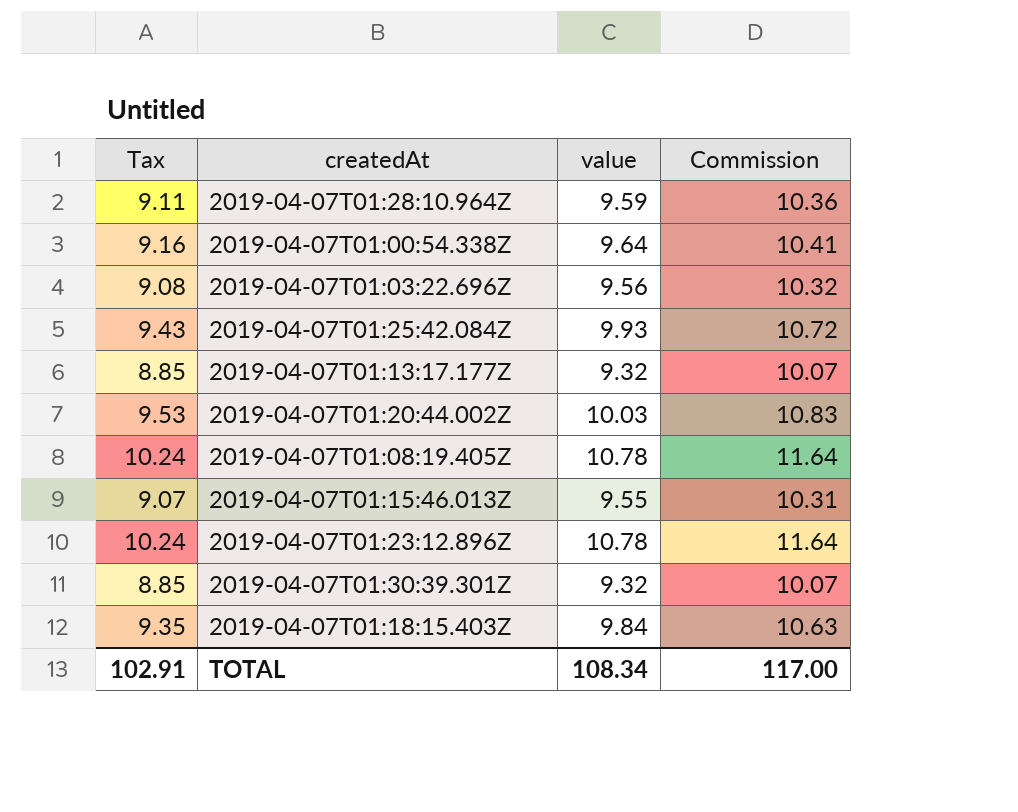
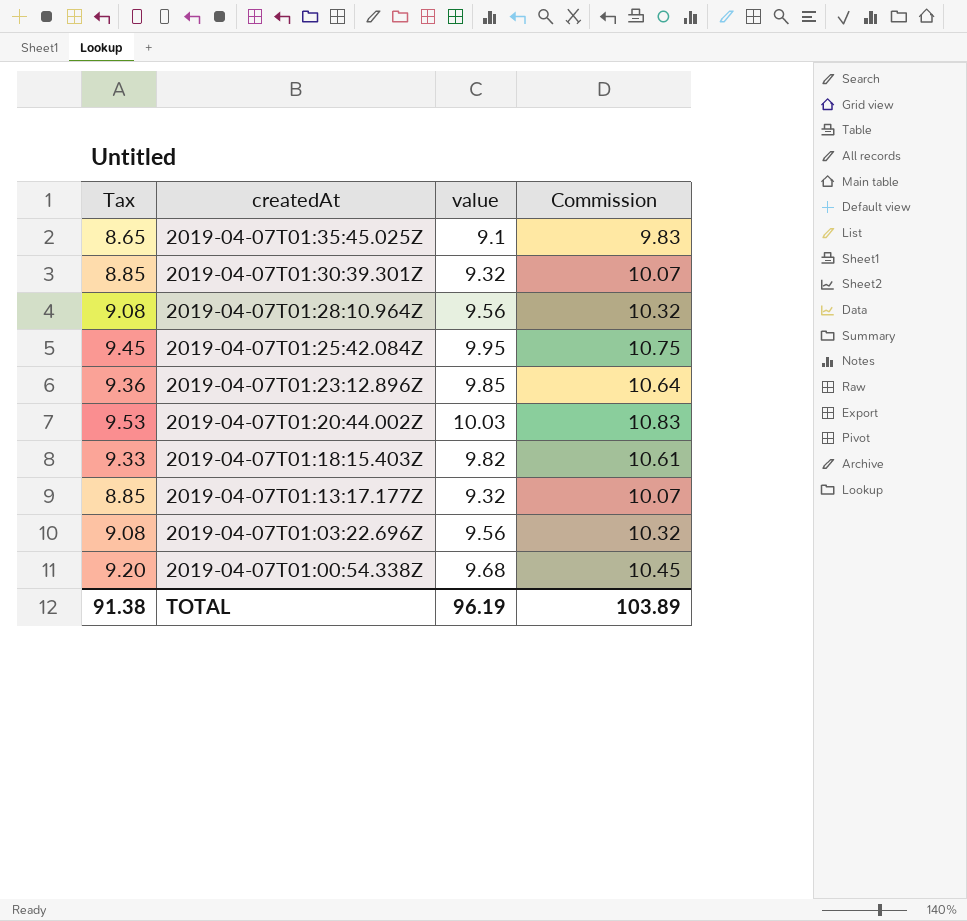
row order: none -> createdAt descending
row 2019-04-07T01:08:19.405Z: 10.24 | 10.78 | 11.64 -> none
row 2019-04-07T01:15:46.013Z: 9.07 | 9.55 | 10.31 -> none
row 2019-04-07T01:35:45.025Z: none -> 8.65 | 9.1 | 9.83
2019-04-07T01:28:10.964Z | Tax: 9.11 -> 9.08
2019-04-07T01:28:10.964Z | value: 9.59 -> 9.56
2019-04-07T01:28:10.964Z | Commission: 10.36 -> 10.32
2019-04-07T01:25:42.084Z | Tax: 9.43 -> 9.45
2019-04-07T01:25:42.084Z | value: 9.93 -> 9.95
2019-04-07T01:25:42.084Z | Commission: 10.72 -> 10.75
2019-04-07T01:23:12.896Z | Tax: 10.24 -> 9.36
2019-04-07T01:23:12.896Z | value: 10.78 -> 9.85
2019-04-07T01:23:12.896Z | Commission: 11.64 -> 10.64
2019-04-07T01:18:15.403Z | Tax: 9.35 -> 9.33
2019-04-07T01:18:15.403Z | value: 9.84 -> 9.82
2019-04-07T01:18:15.403Z | Commission: 10.63 -> 10.61
2019-04-07T01:00:54.338Z | Tax: 9.16 -> 9.20
2019-04-07T01:00:54.338Z | value: 9.64 -> 9.68
2019-04-07T01:00:54.338Z | Commission: 10.41 -> 10.45
TOTAL | Tax: 102.91 -> 91.38
TOTAL | value: 108.34 -> 96.19
TOTAL | Commission: 117.00 -> 103.89

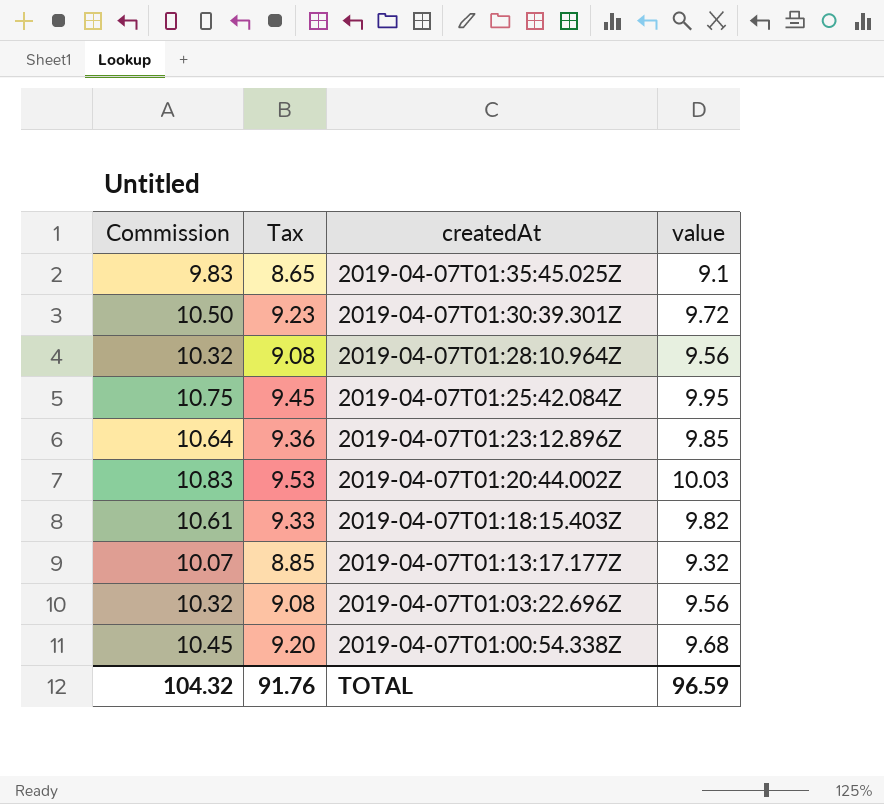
column Commission | position: 4 -> 1
2019-04-07T01:30:39.301Z | Commission: 10.07 -> 10.50
2019-04-07T01:30:39.301Z | Tax: 8.85 -> 9.23
2019-04-07T01:30:39.301Z | value: 9.32 -> 9.72
TOTAL | Commission: 103.89 -> 104.32
TOTAL | Tax: 91.38 -> 91.76
TOTAL | value: 96.19 -> 96.59

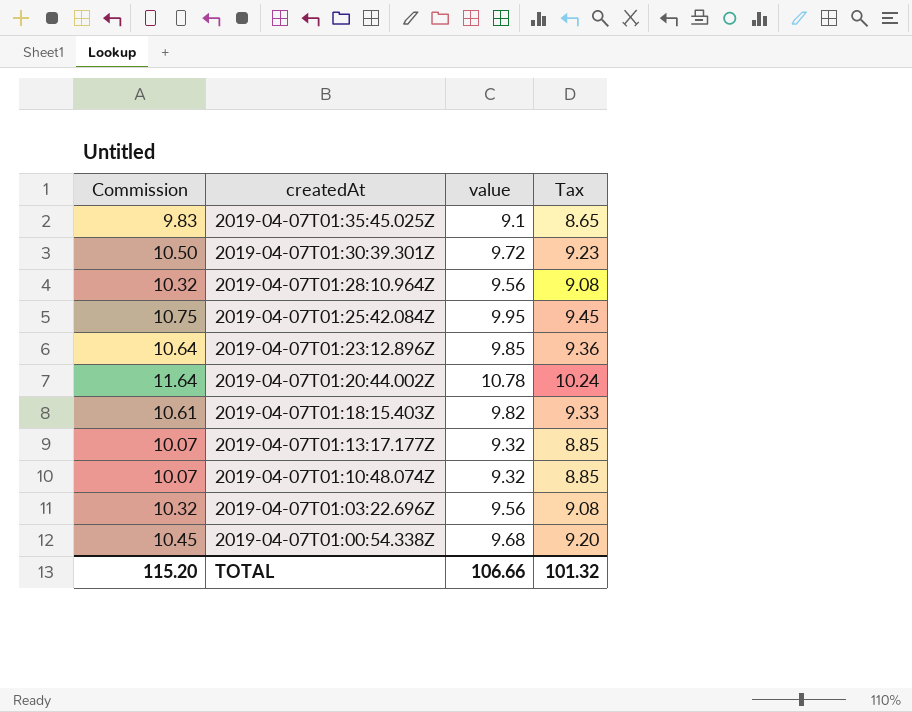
column Tax | position: 2 -> 4
2019-04-07T01:20:44.002Z | Commission: 10.83 -> 11.64
2019-04-07T01:20:44.002Z | value: 10.03 -> 10.78
2019-04-07T01:20:44.002Z | Tax: 9.53 -> 10.24
row 2019-04-07T01:10:48.074Z: none -> 10.07 | 9.32 | 8.85
TOTAL | Commission: 104.32 -> 115.20
TOTAL | value: 96.59 -> 106.66
TOTAL | Tax: 91.76 -> 101.32

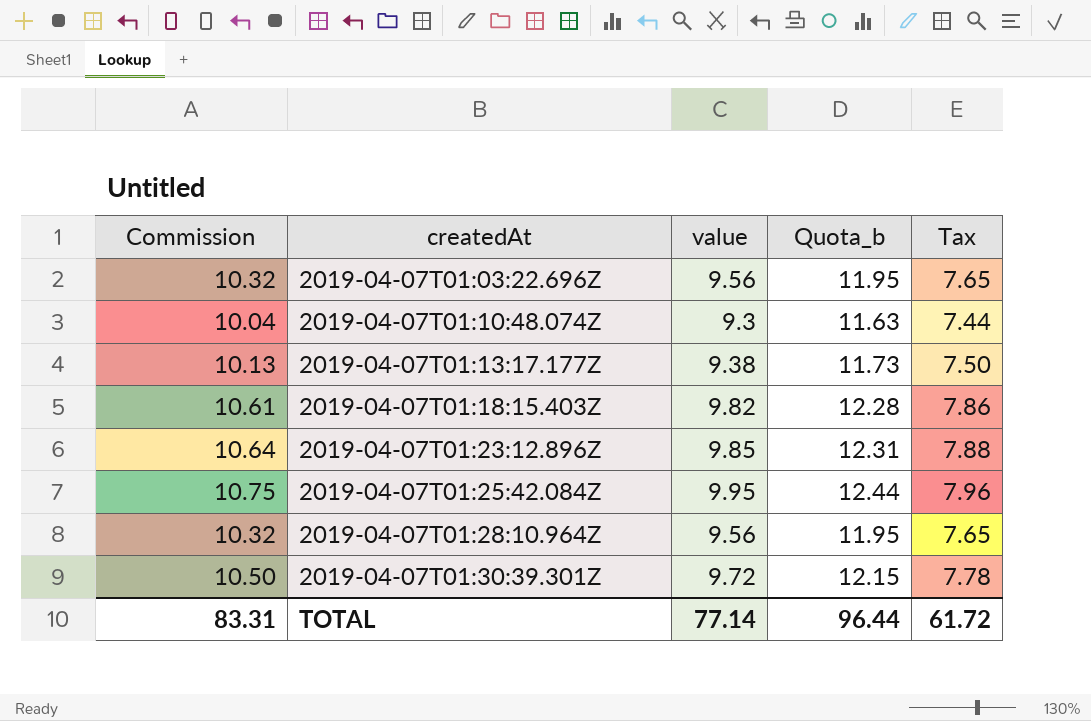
row order: createdAt descending -> createdAt ascending
column Quota_b | formula: none -> [value] * 1.25
column Tax | formula: [value] * 0.95 -> [value] * 0.8
row 2019-04-07T01:35:45.025Z: 9.83 | 9.1 | 8.65 -> none
row 2019-04-07T01:20:44.002Z: 11.64 | 10.78 | 10.24 -> none
row 2019-04-07T01:00:54.338Z: 10.45 | 9.68 | 9.20 -> none
2019-04-07T01:10:48.074Z | Commission: 10.07 -> 10.04
2019-04-07T01:10:48.074Z | value: 9.32 -> 9.3
2019-04-07T01:13:17.177Z | Commission: 10.07 -> 10.13
2019-04-07T01:13:17.177Z | value: 9.32 -> 9.38
TOTAL | Commission: 115.20 -> 83.31
TOTAL | value: 106.66 -> 77.14
TOTAL | Tax: 101.32 -> 61.72

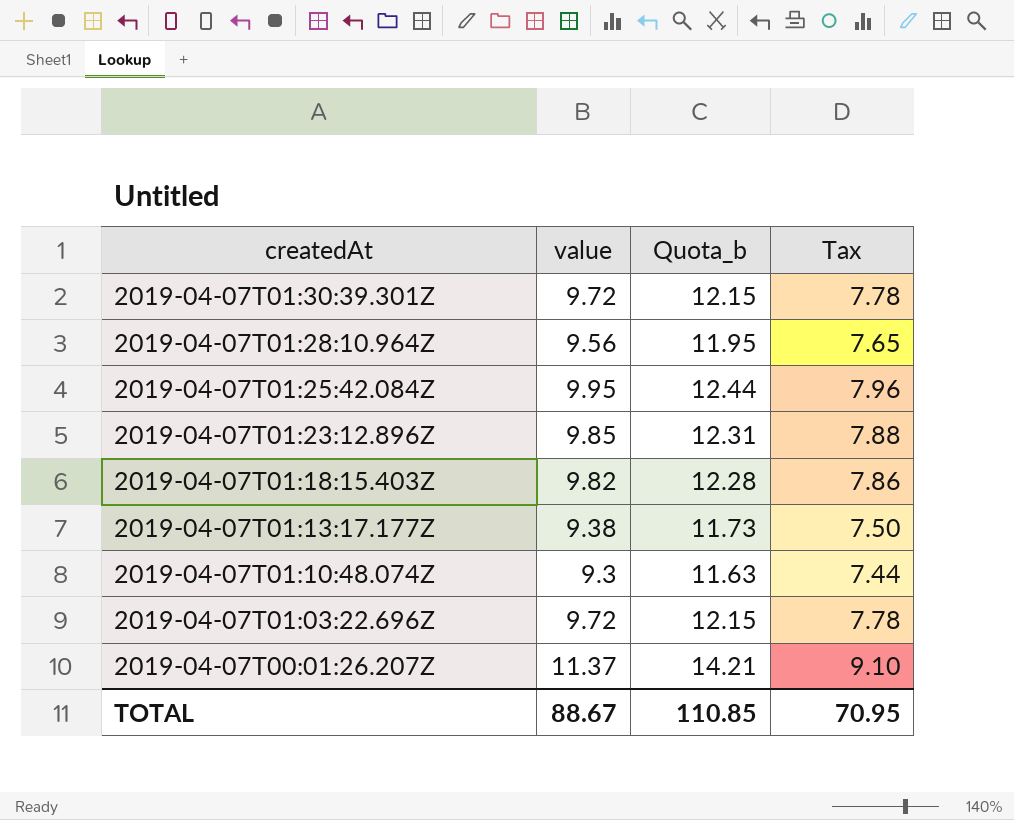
row order: createdAt ascending -> createdAt descending
column Commission | formula: [value] * 1.08 -> none
2019-04-07T01:03:22.696Z | value: 9.56 -> 9.72
2019-04-07T01:03:22.696Z | Quota_b: 11.95 -> 12.15
2019-04-07T01:03:22.696Z | Tax: 7.65 -> 7.78
row 2019-04-07T00:01:26.207Z: none -> 11.37 | 14.21 | 9.10
TOTAL | value: 77.14 -> 88.67
TOTAL | Quota_b: 96.44 -> 110.85
TOTAL | Tax: 61.72 -> 70.95

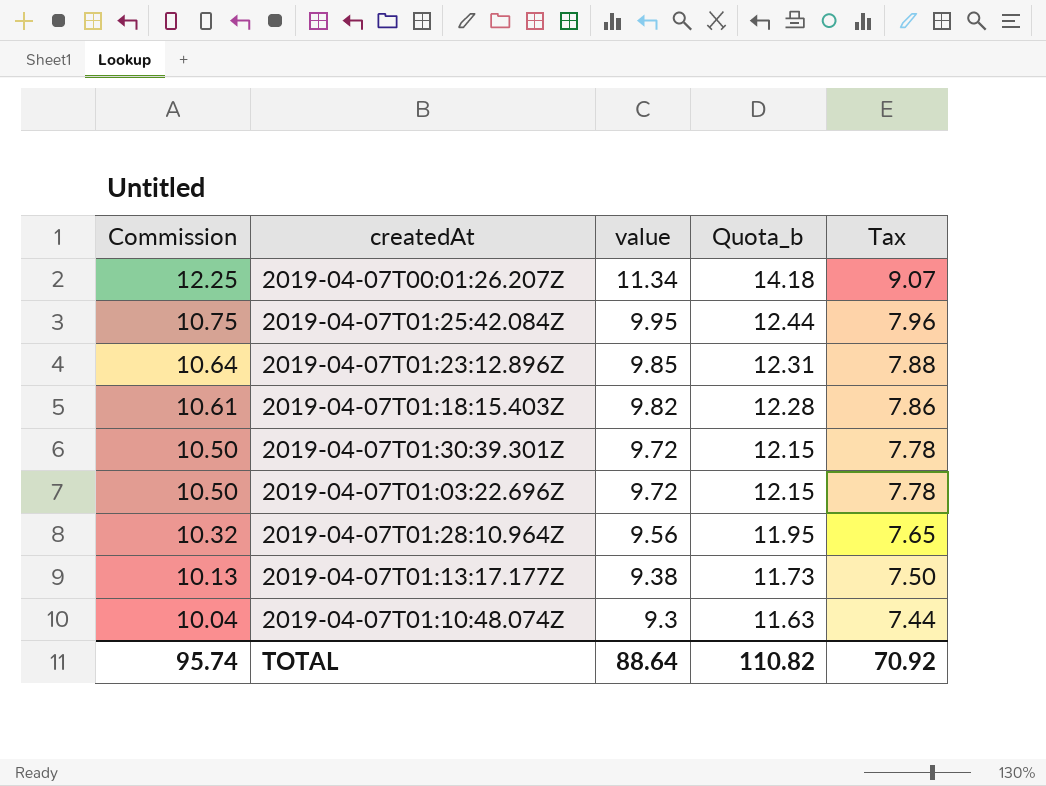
row order: createdAt descending -> Commission descending
column Commission | formula: none -> [value] * 1.08
2019-04-07T00:01:26.207Z | value: 11.37 -> 11.34
2019-04-07T00:01:26.207Z | Quota_b: 14.21 -> 14.18
2019-04-07T00:01:26.207Z | Tax: 9.10 -> 9.07
TOTAL | value: 88.67 -> 88.64
TOTAL | Quota_b: 110.85 -> 110.82
TOTAL | Tax: 70.95 -> 70.92

